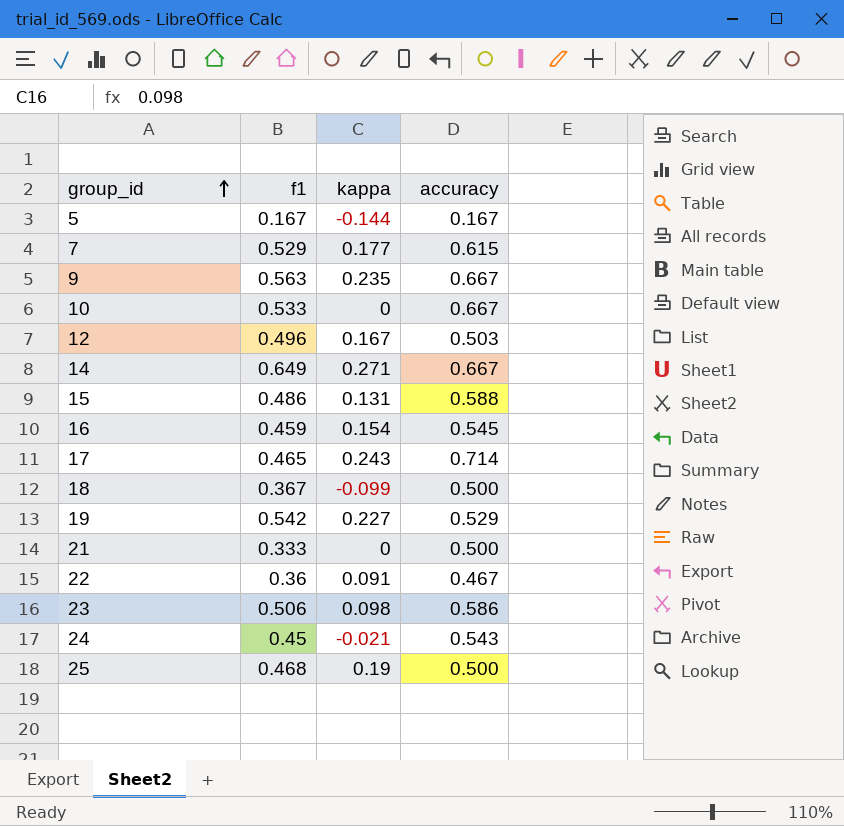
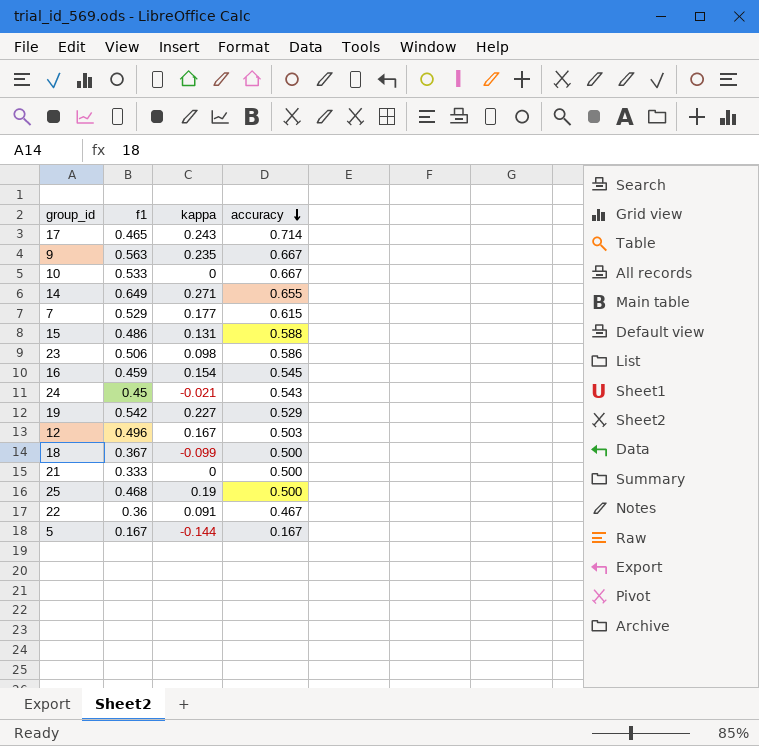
row order: group_id ascending -> accuracy descending
14 | accuracy: 0.667 -> 0.655

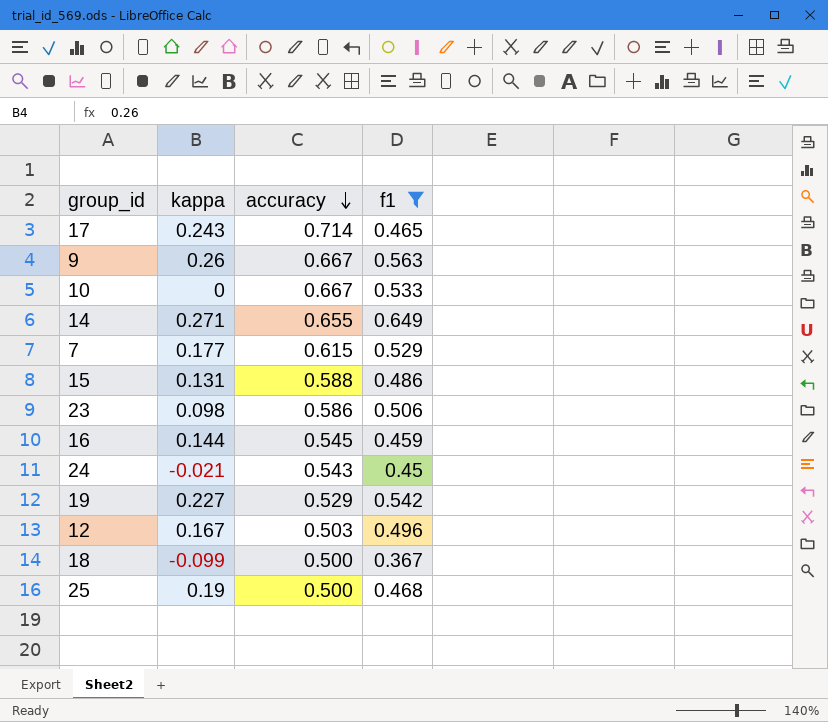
filter: none -> f1 >= 0.367
column f1 | position: 2 -> 4
9 | kappa: 0.235 -> 0.26
16 | kappa: 0.154 -> 0.144

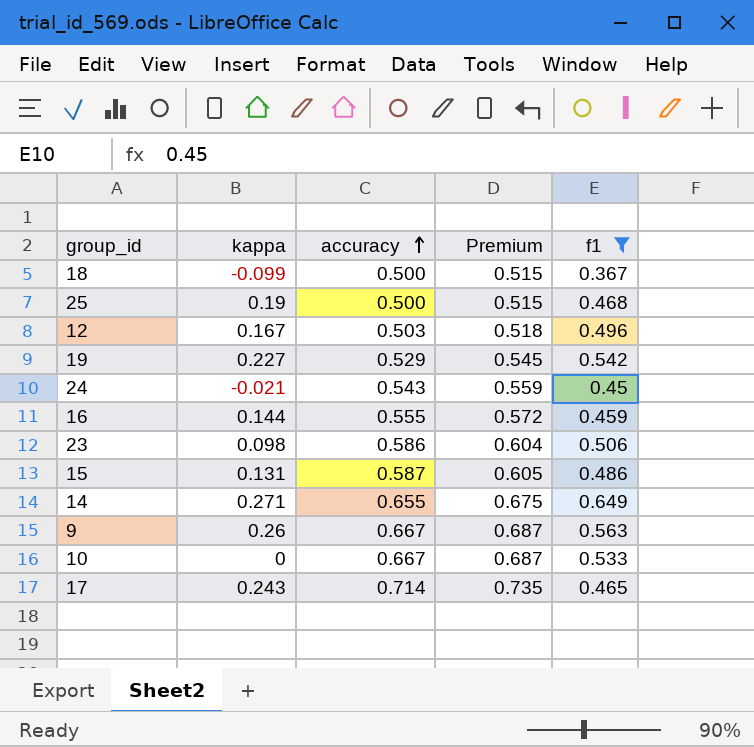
row order: accuracy descending -> accuracy ascending
column Premium | formula: none -> [accuracy] * 1.03
row 7: 0.177 | 0.615 | 0.529 -> none
16 | accuracy: 0.545 -> 0.555
15 | accuracy: 0.588 -> 0.587

